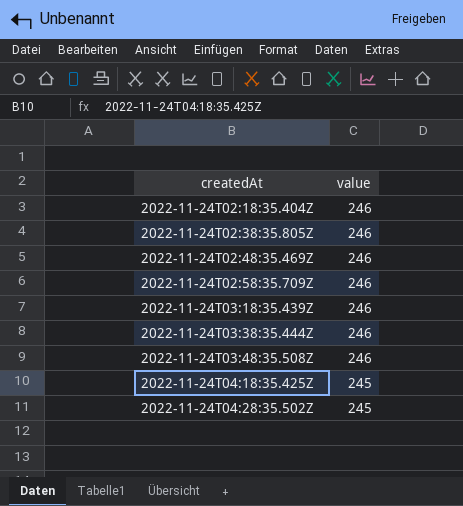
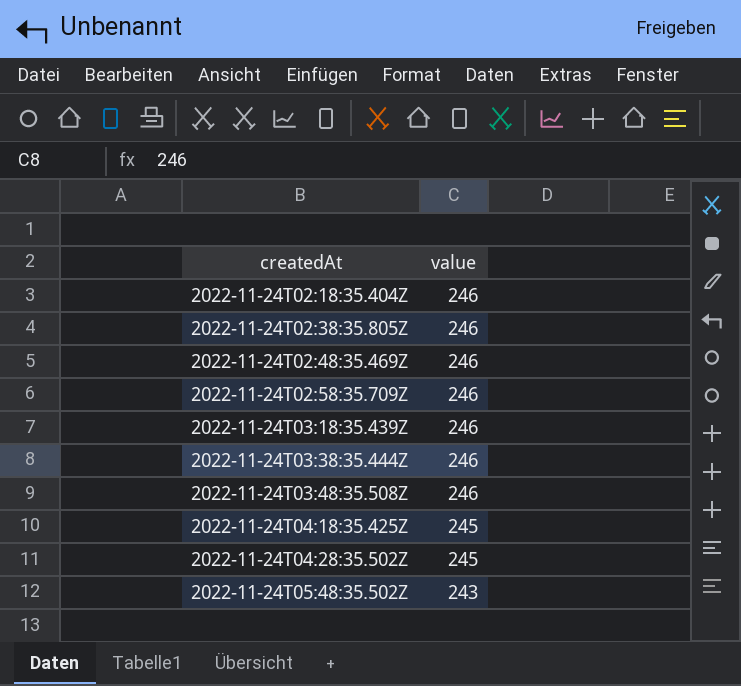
row 2022-11-24T05:48:35.502Z: none -> 243

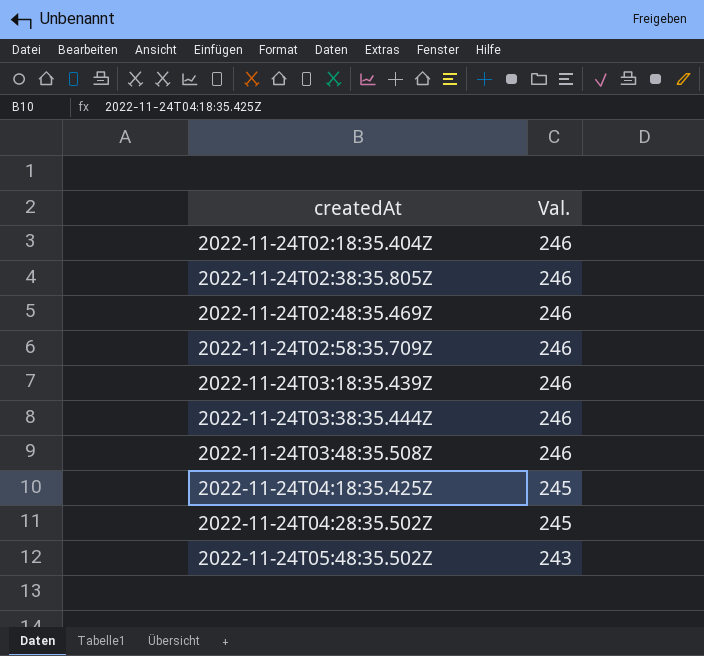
column name: value -> Val.

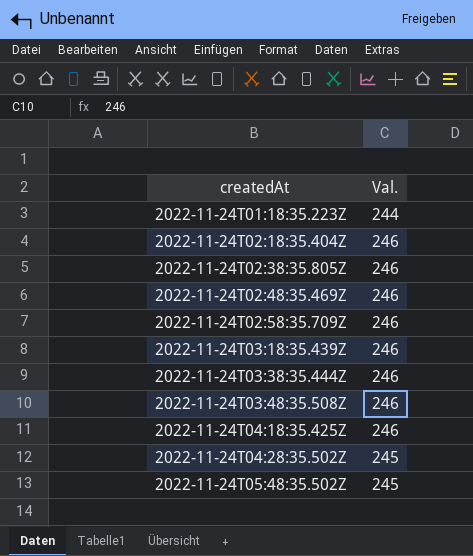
row 2022-11-24T01:18:35.223Z: none -> 244
2022-11-24T04:18:35.425Z | Val.: 245 -> 246
2022-11-24T05:48:35.502Z | Val.: 243 -> 245

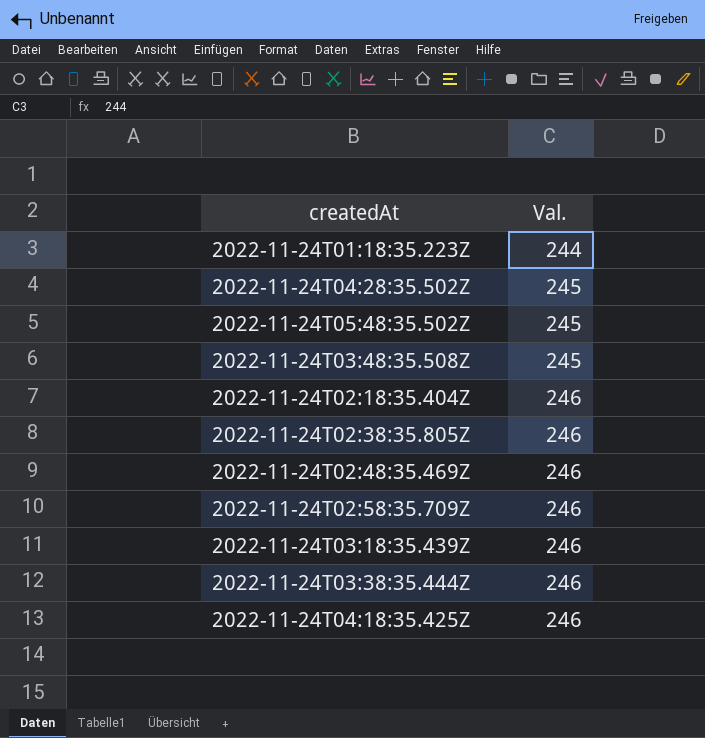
row order: createdAt ascending -> Val. ascending
2022-11-24T03:48:35.508Z | Val.: 246 -> 245

